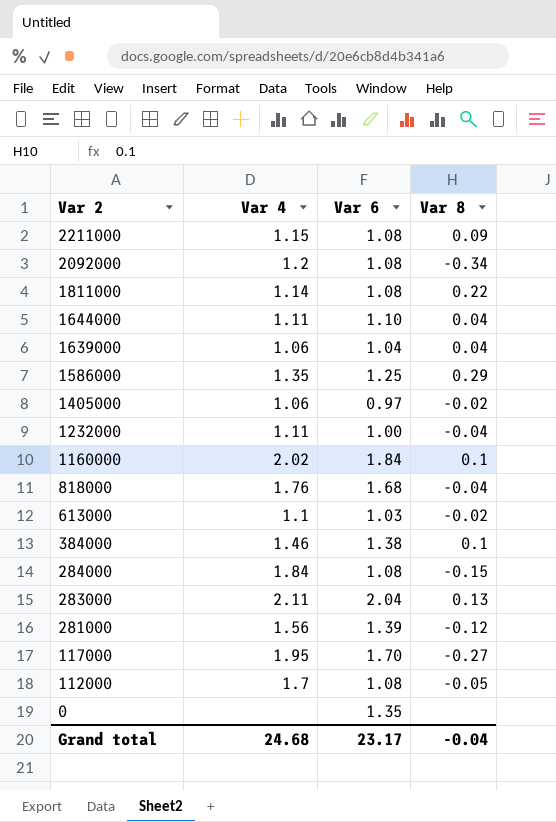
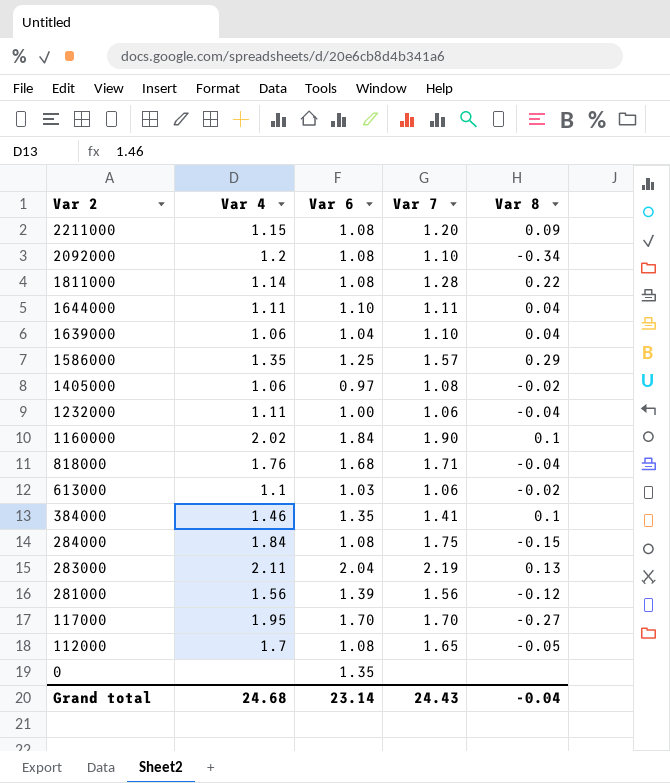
column Var 7 | position: none -> 4
384000 | Var 6: 1.38 -> 1.35
Grand total | Var 6: 23.17 -> 23.14

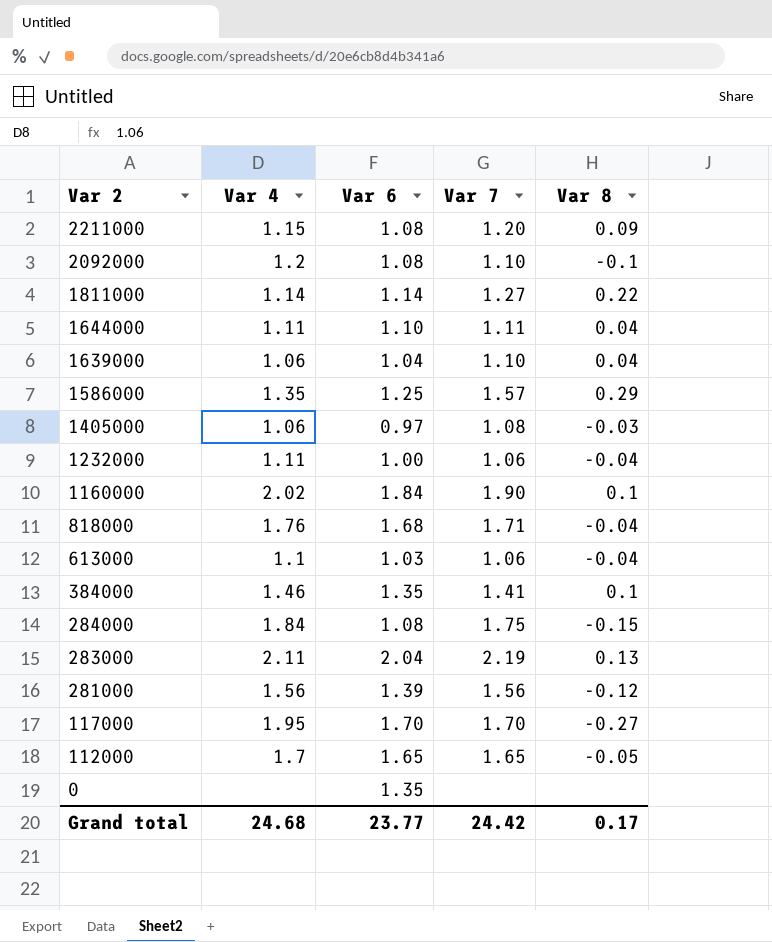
2092000 | Var 8: -0.34 -> -0.1
1811000 | Var 6: 1.08 -> 1.14
1811000 | Var 7: 1.28 -> 1.27
1405000 | Var 8: -0.02 -> -0.03
613000 | Var 8: -0.02 -> -0.04
112000 | Var 6: 1.08 -> 1.65
Grand total | Var 6: 23.14 -> 23.77
Grand total | Var 7: 24.43 -> 24.42
Grand total | Var 8: -0.04 -> 0.17

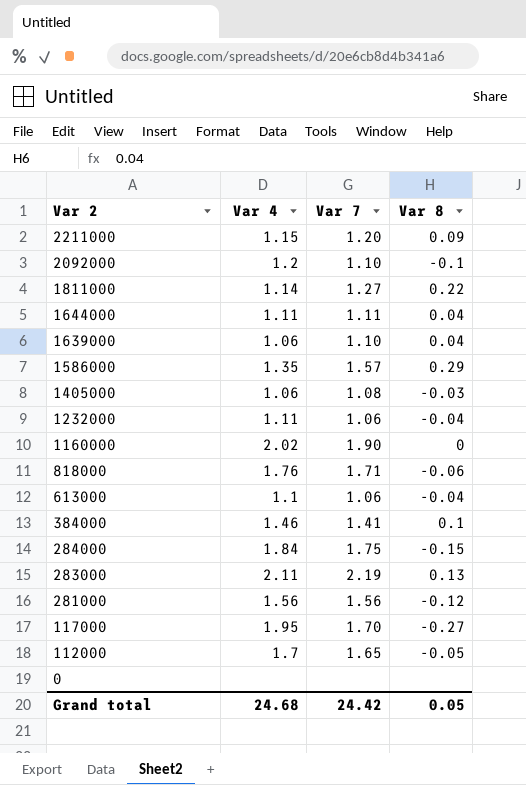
column Var 6 | position: 3 -> none
1160000 | Var 8: 0.1 -> 0
818000 | Var 8: -0.04 -> -0.06
Grand total | Var 8: 0.17 -> 0.05

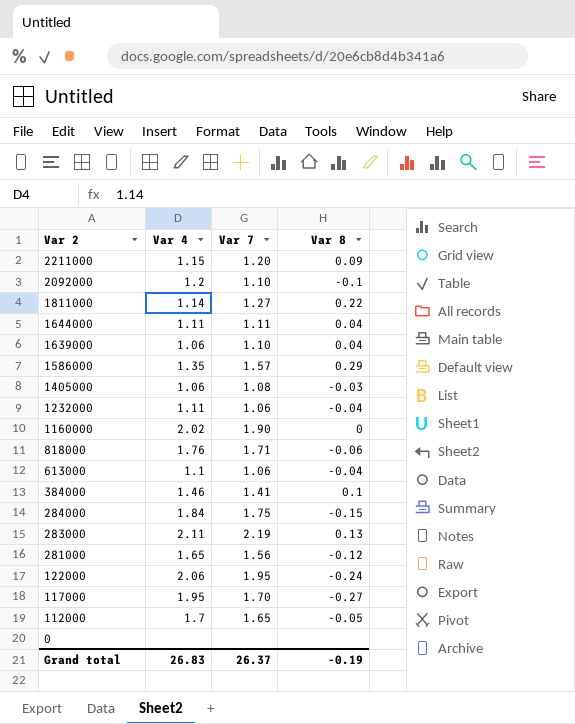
281000 | Var 4: 1.56 -> 1.65
row 122000: none -> 2.06 | 1.95 | -0.24
Grand total | Var 4: 24.68 -> 26.83
Grand total | Var 7: 24.42 -> 26.37
Grand total | Var 8: 0.05 -> -0.19

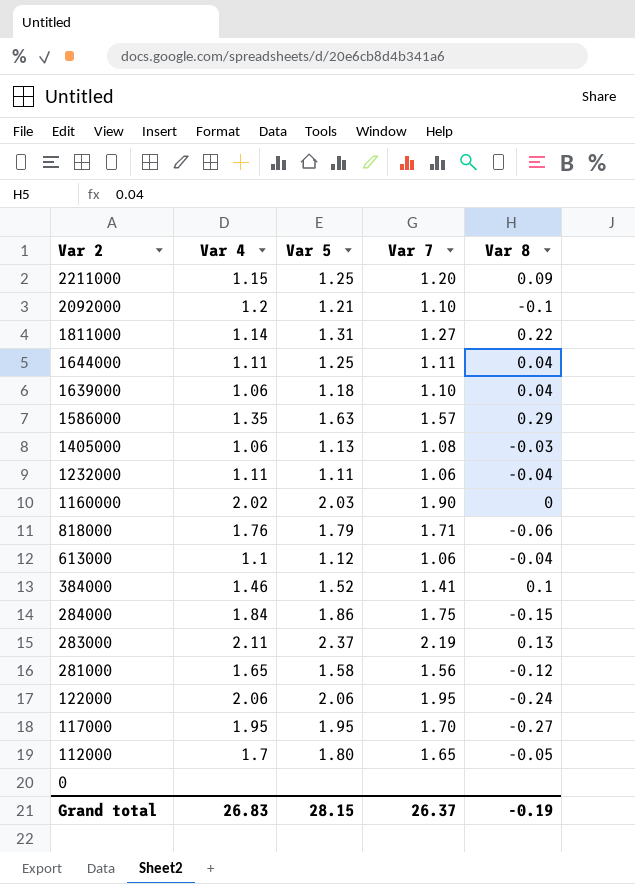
column Var 5 | position: none -> 3

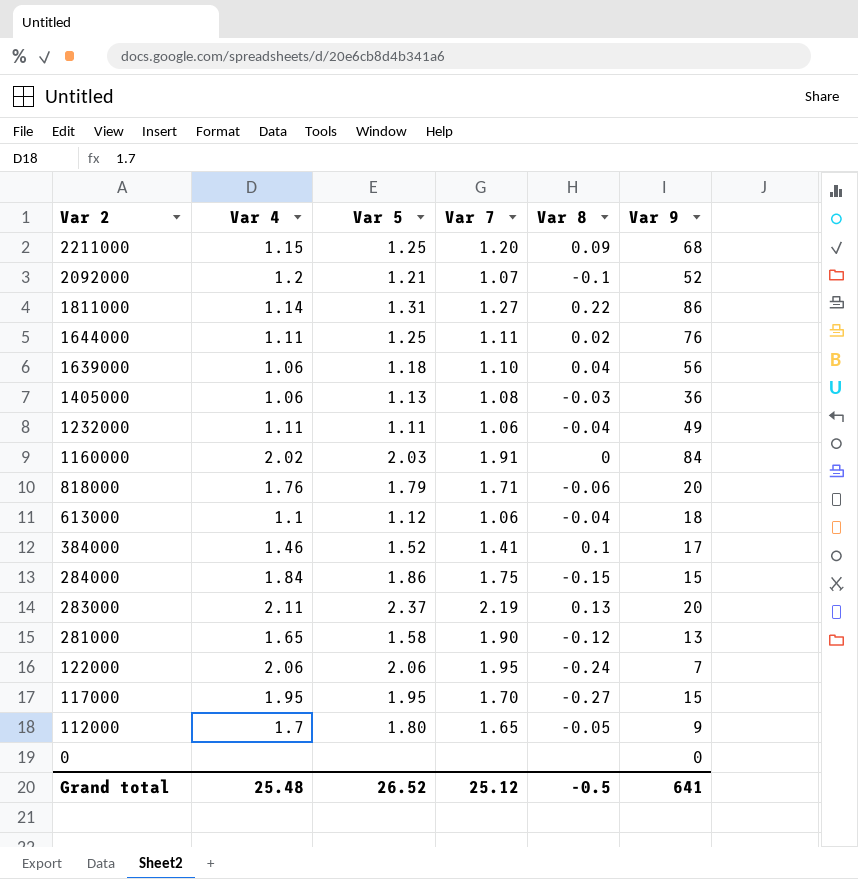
column Var 9 | position: none -> 6
row 1586000: 1.35 | 1.63 | 1.57 | 0.29 -> none
2092000 | Var 7: 1.10 -> 1.07
1644000 | Var 8: 0.04 -> 0.02
1160000 | Var 7: 1.90 -> 1.91
281000 | Var 7: 1.56 -> 1.90
Grand total | Var 4: 26.83 -> 25.48
Grand total | Var 5: 28.15 -> 26.52
Grand total | Var 7: 26.37 -> 25.12
Grand total | Var 8: -0.19 -> -0.5

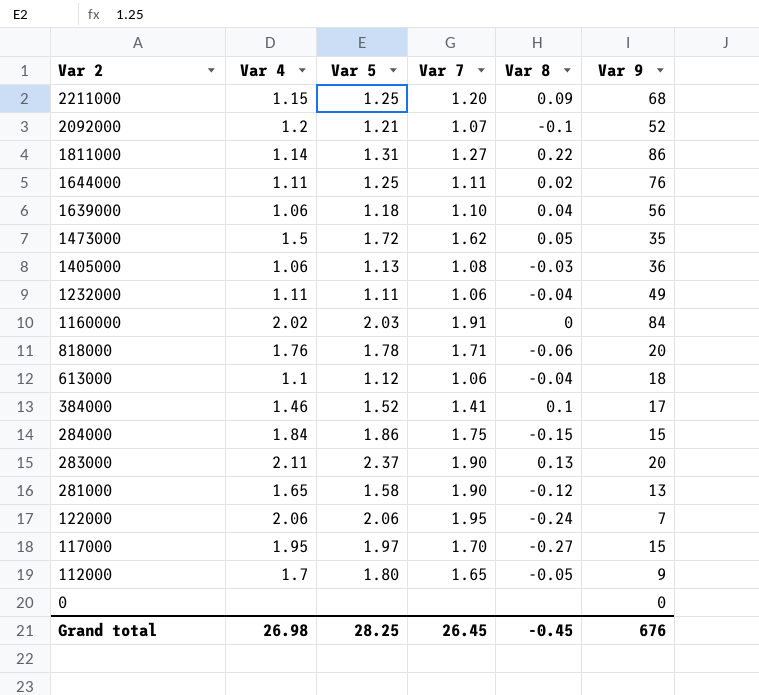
row 1473000: none -> 1.5 | 1.72 | 1.62 | 0.05 | 35
818000 | Var 5: 1.79 -> 1.78
283000 | Var 7: 2.19 -> 1.90
117000 | Var 5: 1.95 -> 1.97
Grand total | Var 4: 25.48 -> 26.98
Grand total | Var 5: 26.52 -> 28.25
Grand total | Var 7: 25.12 -> 26.45
Grand total | Var 8: -0.5 -> -0.45
Grand total | Var 9: 641 -> 676

